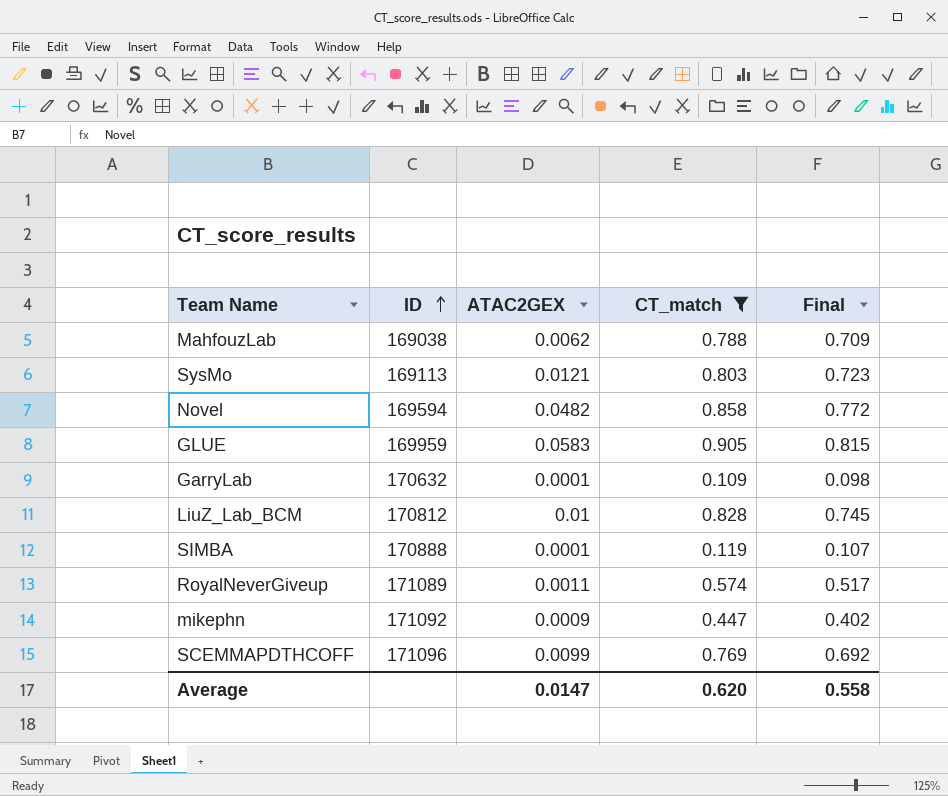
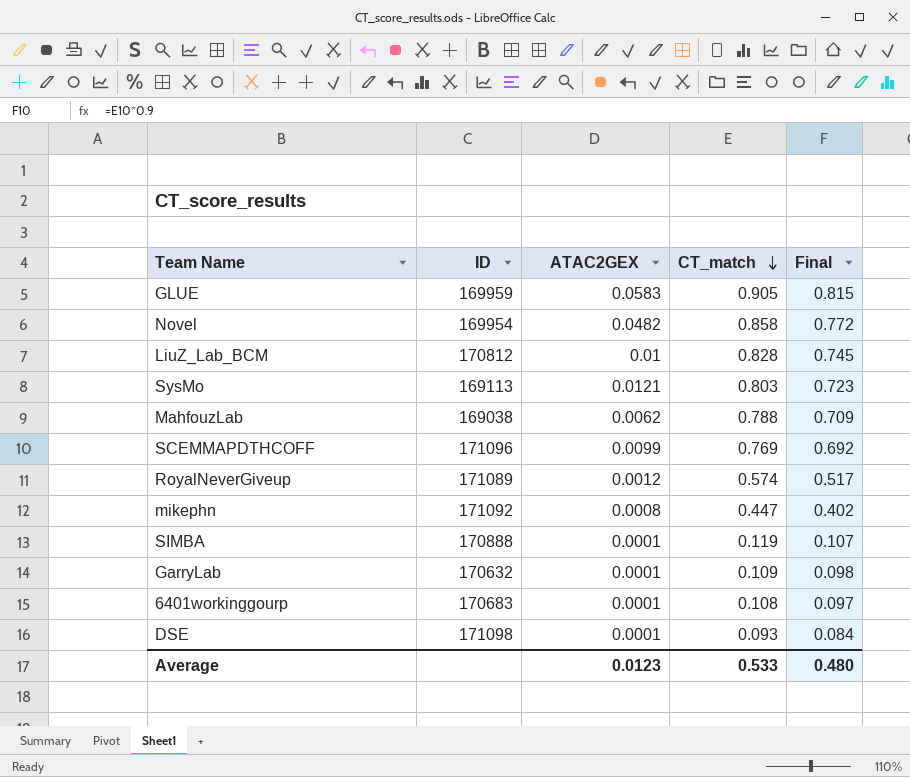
filter: CT_match >= 0.109 -> none
row order: ID ascending -> CT_match descending
Novel | ID: 169594 -> 169954
RoyalNeverGiveup | ATAC2GEX: 0.0011 -> 0.0012
mikephn | ATAC2GEX: 0.0009 -> 0.0008
Average | ATAC2GEX: 0.0147 -> 0.0123
Average | CT_match: 0.620 -> 0.533
Average | Final: 0.558 -> 0.480

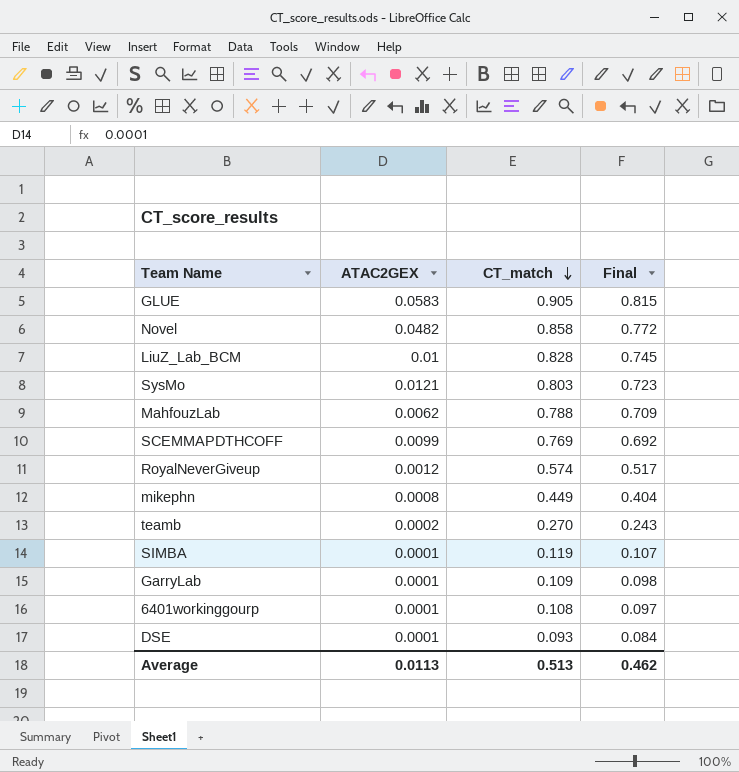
column ID | position: 2 -> none
mikephn | CT_match: 0.447 -> 0.449
mikephn | Final: 0.402 -> 0.404
row teamb: none -> 0.0002 | 0.270 | 0.243
Average | ATAC2GEX: 0.0123 -> 0.0113
Average | CT_match: 0.533 -> 0.513
Average | Final: 0.480 -> 0.462

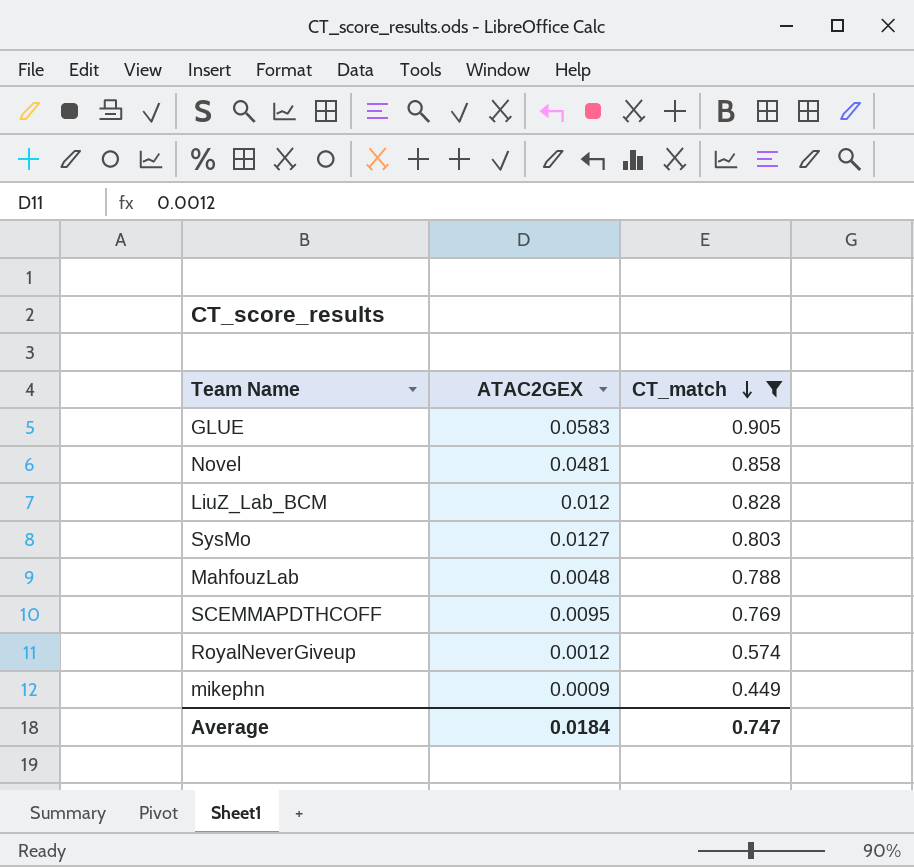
filter: none -> CT_match >= 0.449
column Final | formula: [CT_match] * 0.9 -> none
Novel | ATAC2GEX: 0.0482 -> 0.0481
LiuZ_Lab_BCM | ATAC2GEX: 0.01 -> 0.012
SysMo | ATAC2GEX: 0.0121 -> 0.0127
MahfouzLab | ATAC2GEX: 0.0062 -> 0.0048
SCEMMAPDTHCOFF | ATAC2GEX: 0.0099 -> 0.0095
mikephn | ATAC2GEX: 0.0008 -> 0.0009
Average | ATAC2GEX: 0.0113 -> 0.0184
Average | CT_match: 0.513 -> 0.747

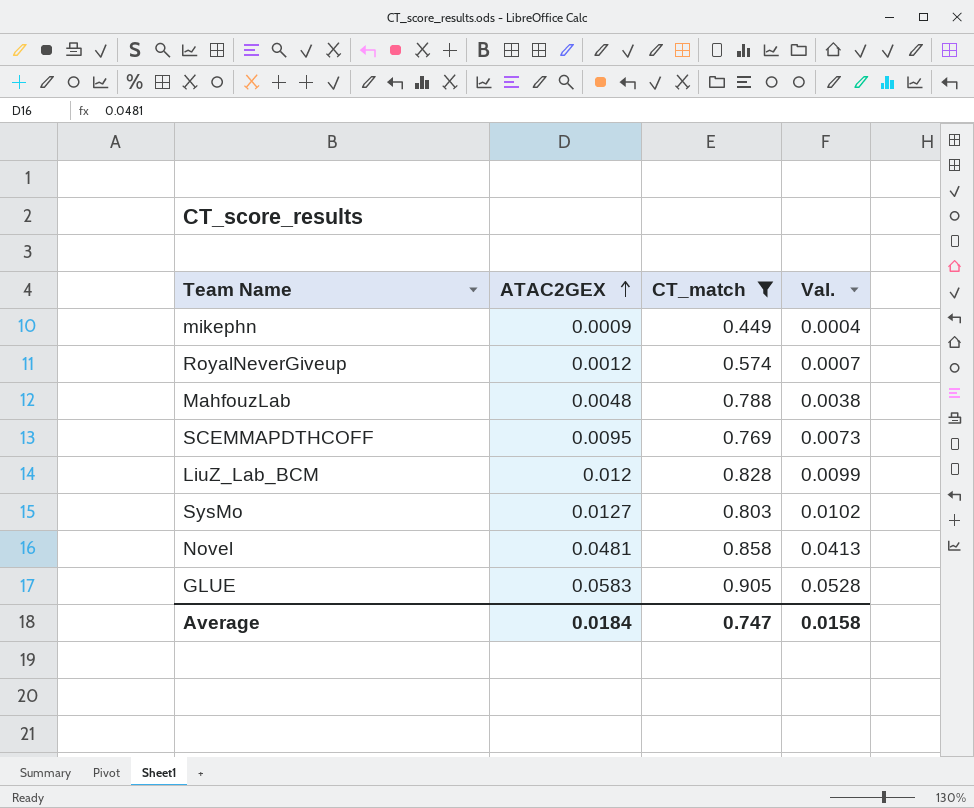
row order: CT_match descending -> ATAC2GEX ascending
column Val. | formula: none -> [ATAC2GEX] * [CT_match]

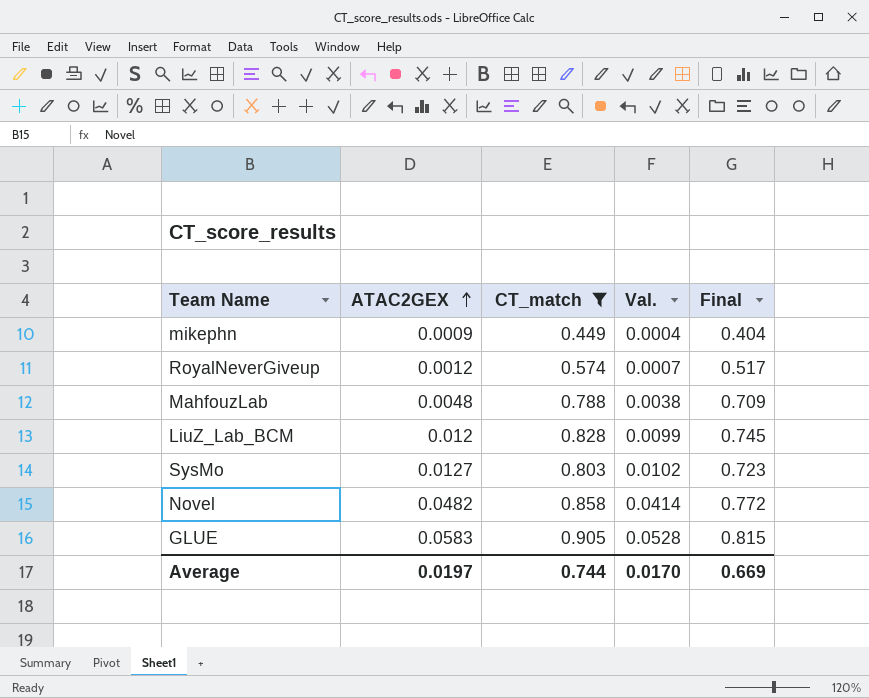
column Final | formula: none -> [CT_match] * 0.9
row SCEMMAPDTHCOFF: 0.0095 | 0.769 | 0.0073 -> none
Novel | ATAC2GEX: 0.0481 -> 0.0482
Novel | Val.: 0.0413 -> 0.0414
Average | ATAC2GEX: 0.0184 -> 0.0197
Average | CT_match: 0.747 -> 0.744
Average | Val.: 0.0158 -> 0.0170

